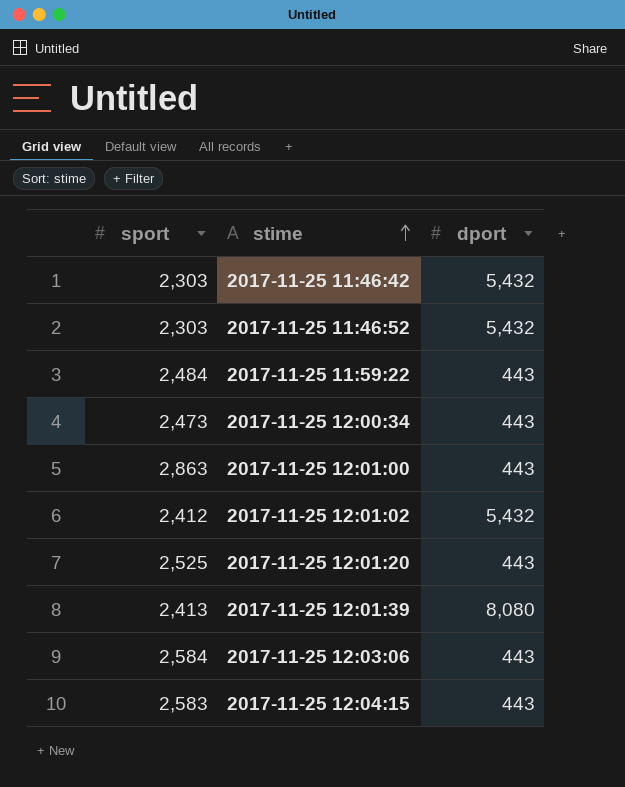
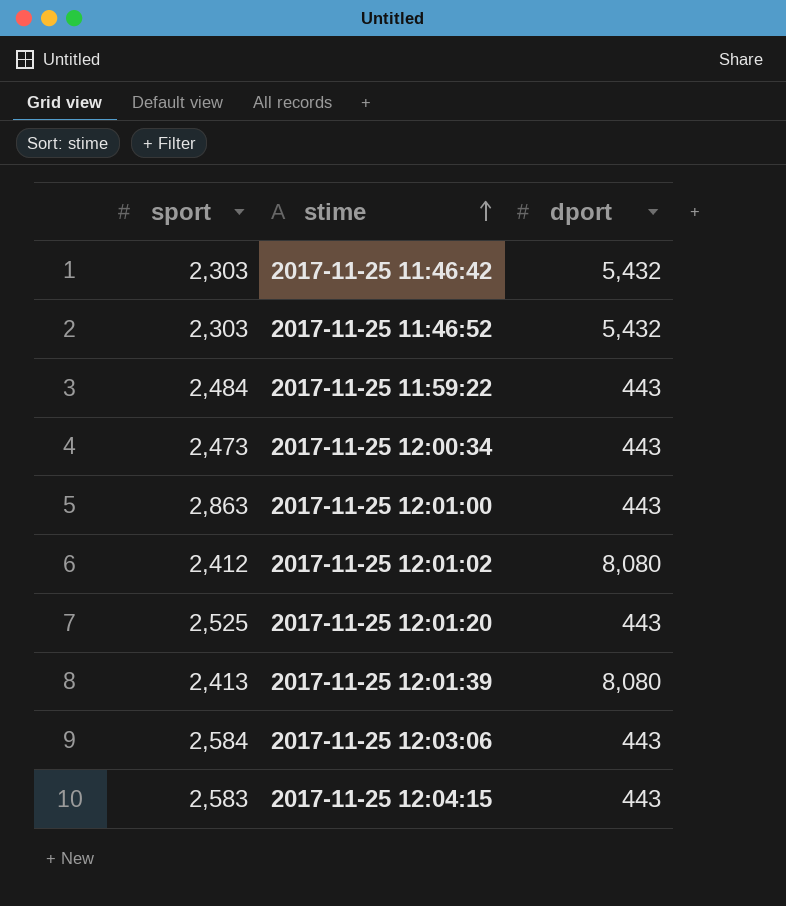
2017-11-25 12:01:02 | dport: 5,432 -> 8,080

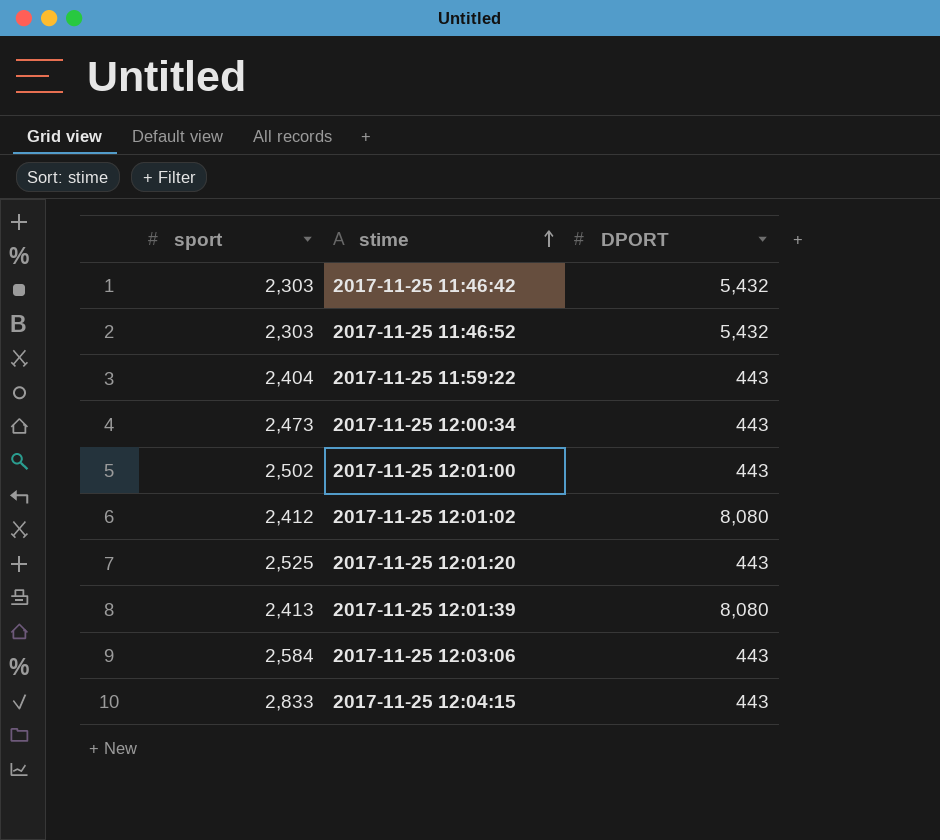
column name: dport -> DPORT
2017-11-25 11:59:22 | sport: 2,484 -> 2,404
2017-11-25 12:01:00 | sport: 2,863 -> 2,502
2017-11-25 12:04:15 | sport: 2,583 -> 2,833

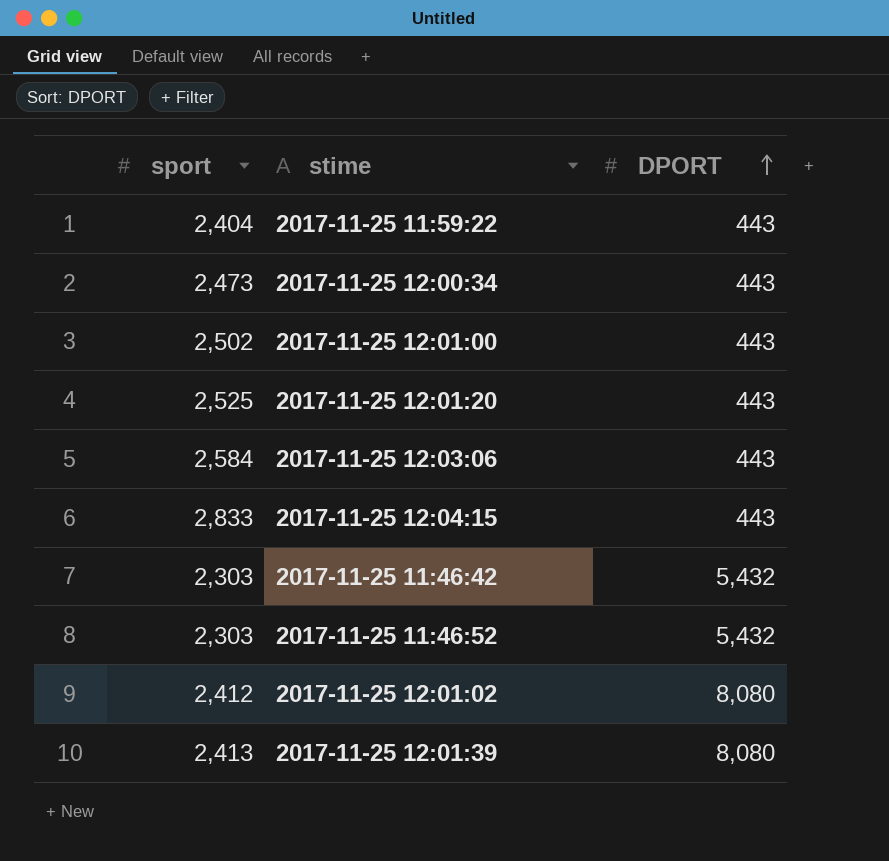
row order: stime ascending -> DPORT ascending

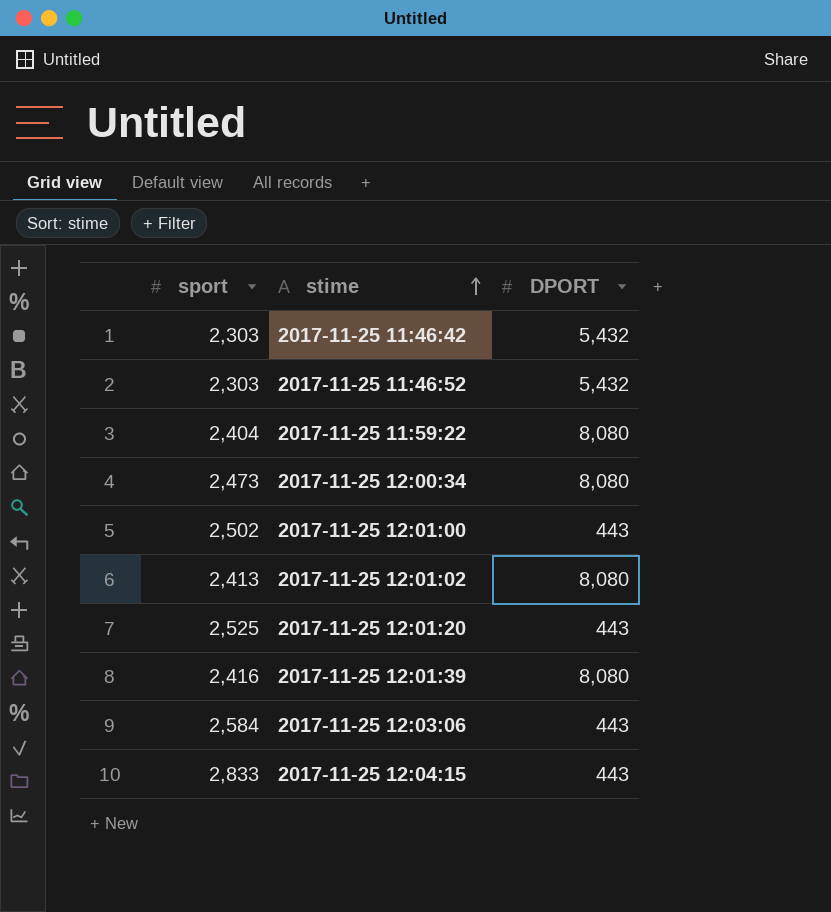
row order: DPORT ascending -> stime ascending
2017-11-25 11:59:22 | DPORT: 443 -> 8,080
2017-11-25 12:00:34 | DPORT: 443 -> 8,080
2017-11-25 12:01:02 | sport: 2,412 -> 2,413
2017-11-25 12:01:39 | sport: 2,413 -> 2,416

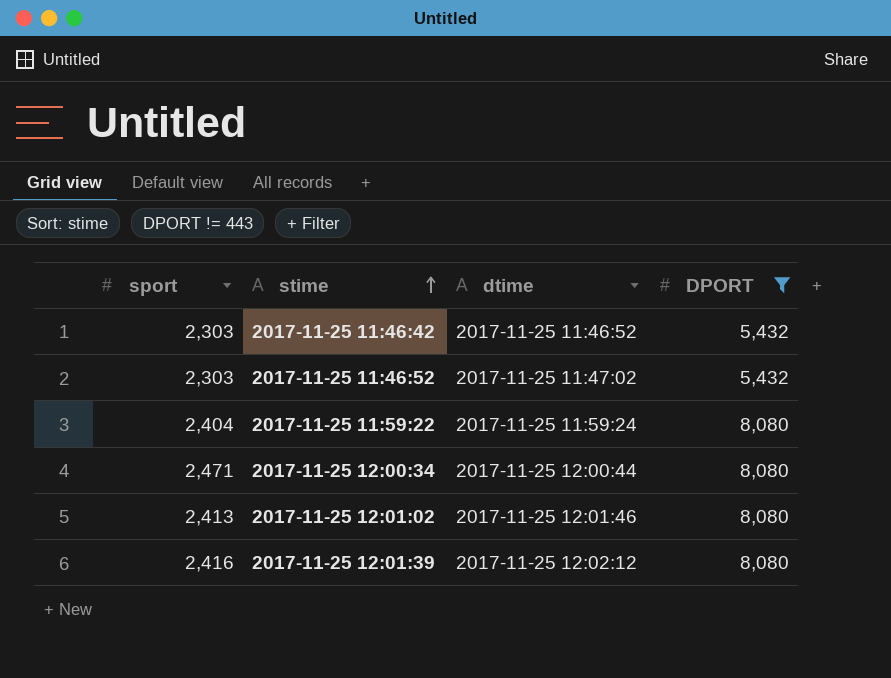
filter: none -> DPORT != 443
column dtime | position: none -> 3
2017-11-25 12:00:34 | sport: 2,473 -> 2,471

